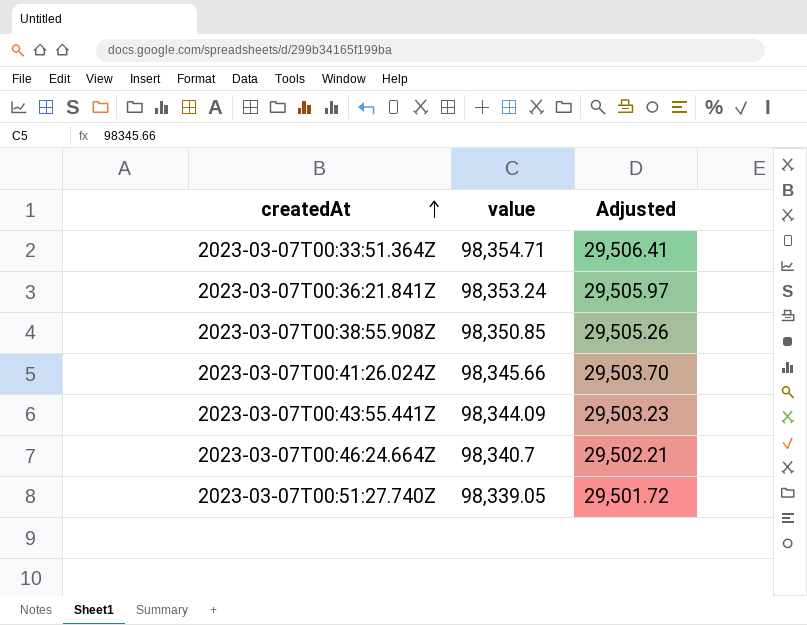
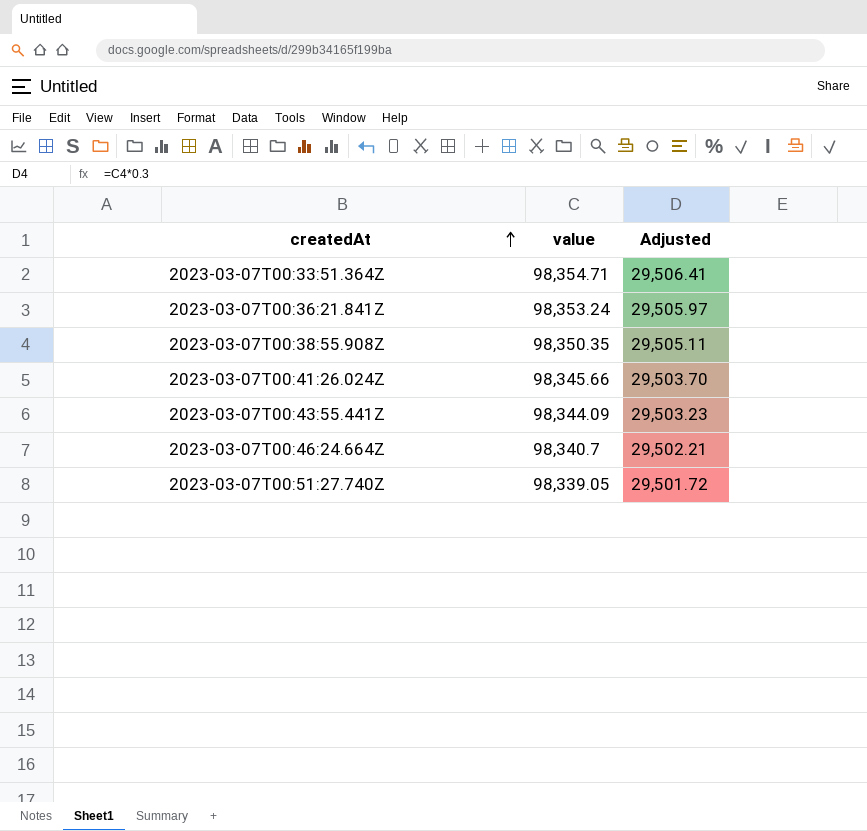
2023-03-07T00:38:55.908Z | value: 98,350.85 -> 98,350.35
2023-03-07T00:38:55.908Z | Adjusted: 29,505.26 -> 29,505.11

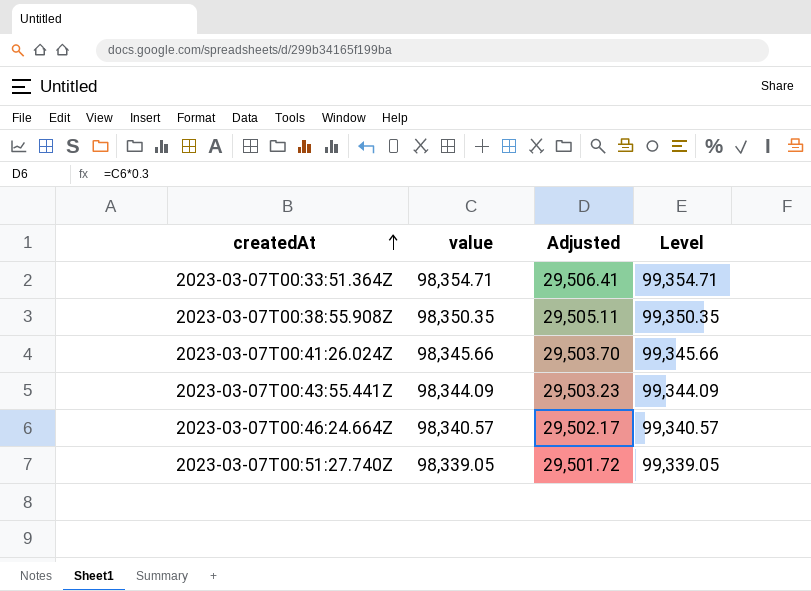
column Level | formula: none -> [value] + 1000
row 2023-03-07T00:36:21.841Z: 98,353.24 | 29,505.97 -> none
2023-03-07T00:46:24.664Z | value: 98,340.7 -> 98,340.57
2023-03-07T00:46:24.664Z | Adjusted: 29,502.21 -> 29,502.17

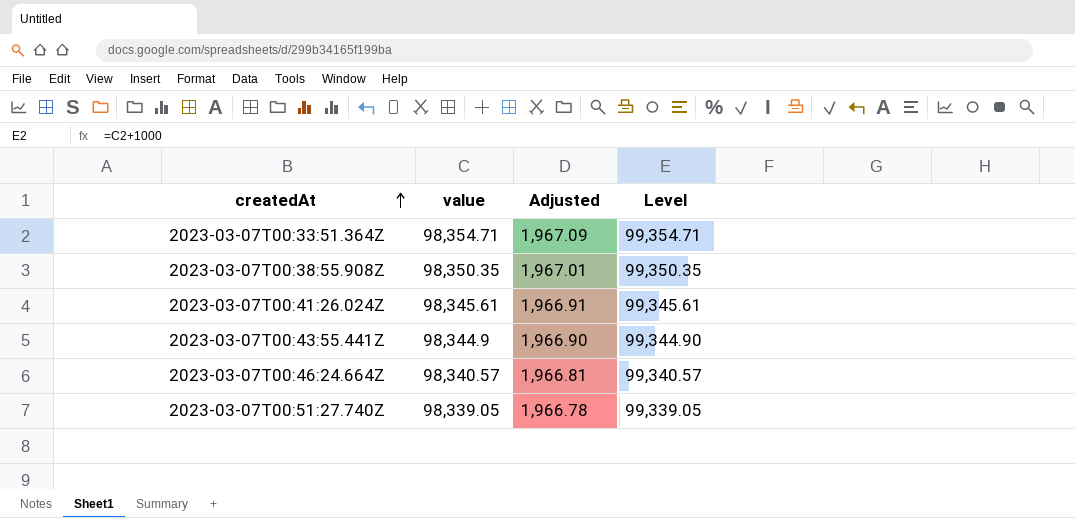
column Adjusted | formula: [value] * 0.3 -> [value] * 0.02
2023-03-07T00:41:26.024Z | value: 98,345.66 -> 98,345.61
2023-03-07T00:41:26.024Z | Level: 99,345.66 -> 99,345.61
2023-03-07T00:43:55.441Z | value: 98,344.09 -> 98,344.9
2023-03-07T00:43:55.441Z | Level: 99,344.09 -> 99,344.90

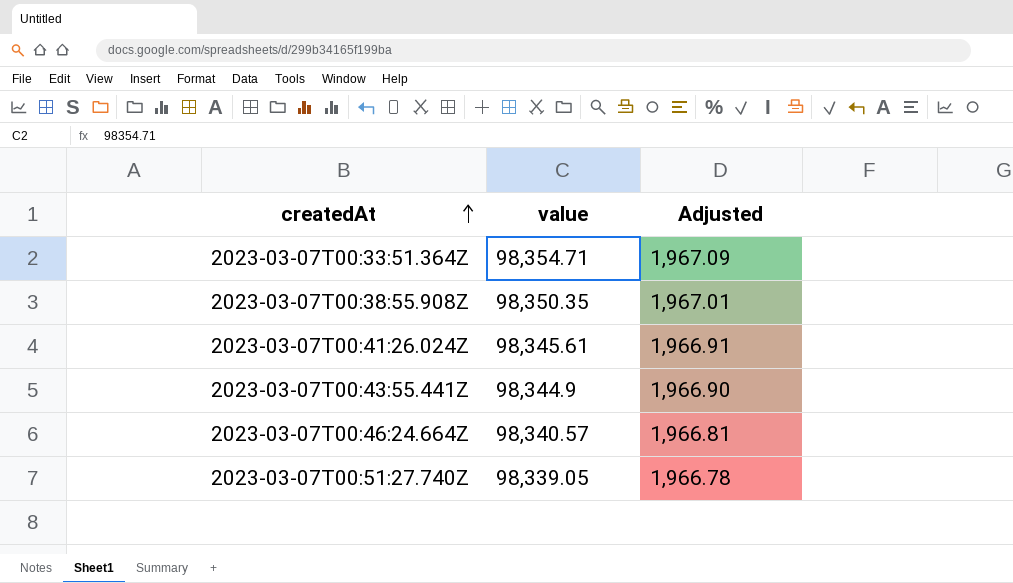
column Level | formula: [value] + 1000 -> none

